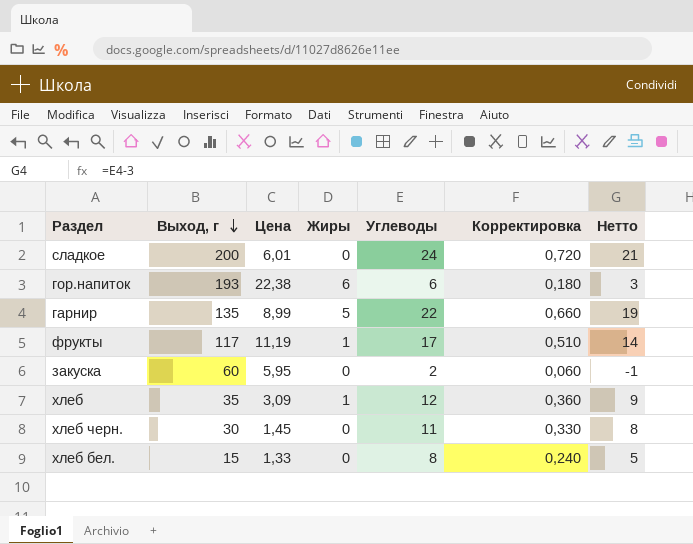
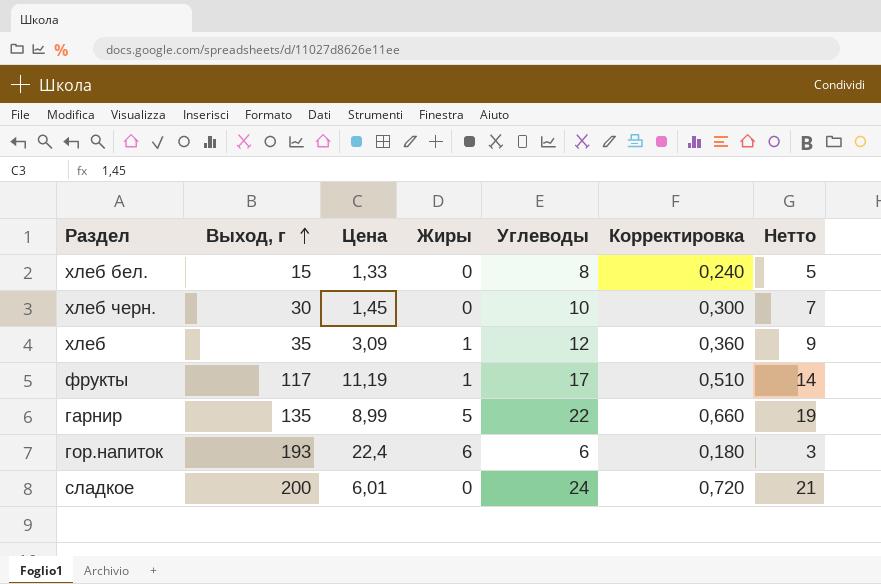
row order: Выход, г descending -> Выход, г ascending
row закуска: 60 | 5,95 | 0 | 2 | 0,060 | -1 -> none
хлеб черн. | Углеводы: 11 -> 10
хлеб черн. | Корректировка: 0,330 -> 0,300
хлеб черн. | Нетто: 8 -> 7
гор.напиток | Цена: 22,38 -> 22,4

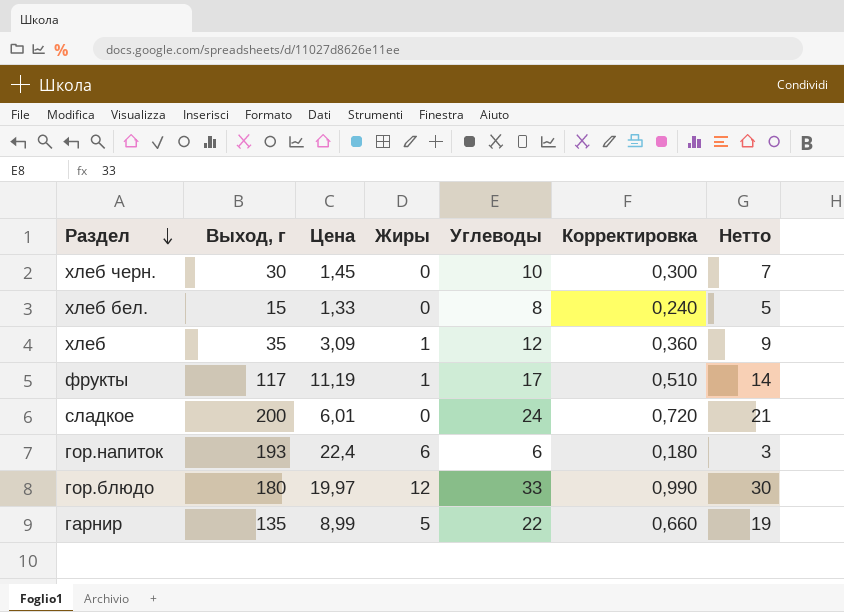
row order: Выход, г ascending -> Раздел descending
row гор.блюдо: none -> 180 | 19,97 | 12 | 33 | 0,990 | 30

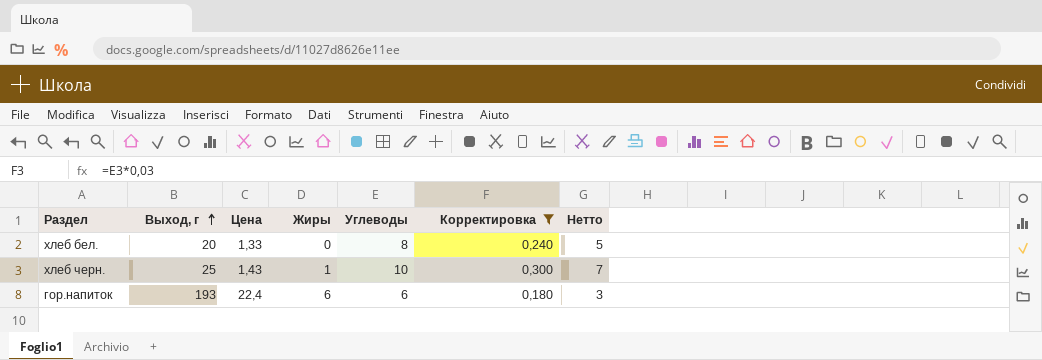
filter: none -> Корректировка <= 0,300
row order: Раздел descending -> Выход, г ascending
хлеб бел. | Выход, г: 15 -> 20
хлеб черн. | Выход, г: 30 -> 25
хлеб черн. | Цена: 1,45 -> 1,43
хлеб черн. | Жиры: 0 -> 1

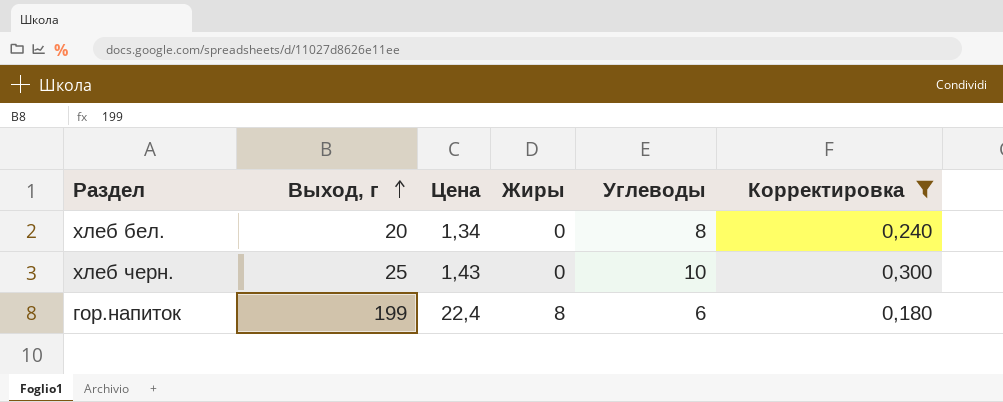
column Нетто | formula: [Углеводы] - 3 -> none
хлеб бел. | Цена: 1,33 -> 1,34
хлеб черн. | Жиры: 1 -> 0
гор.напиток | Выход, г: 193 -> 199
гор.напиток | Жиры: 6 -> 8

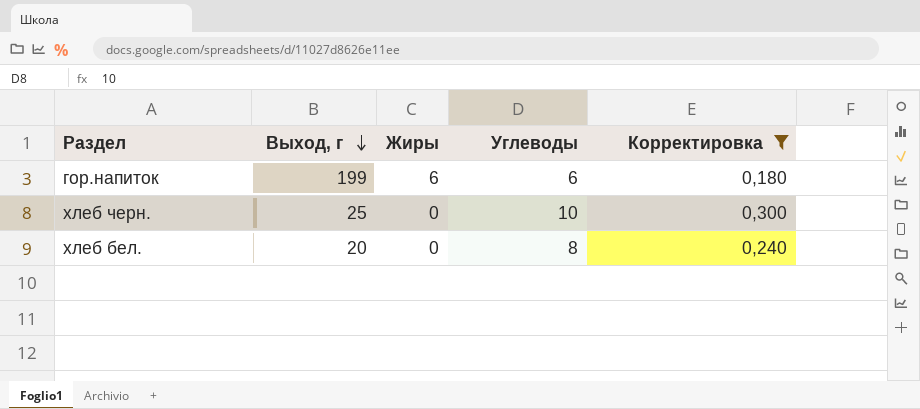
row order: Выход, г ascending -> Выход, г descending
column Цена | position: 3 -> none
гор.напиток | Жиры: 8 -> 6

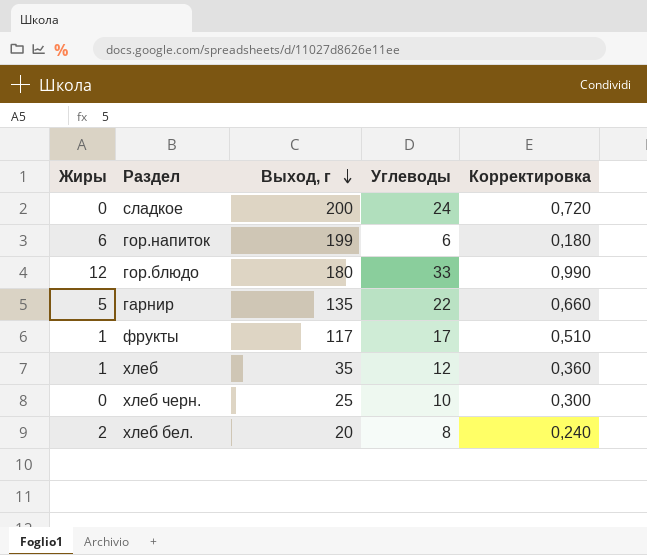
filter: Корректировка <= 0,300 -> none
column Жиры | position: 3 -> 1
хлеб бел. | Жиры: 0 -> 2

